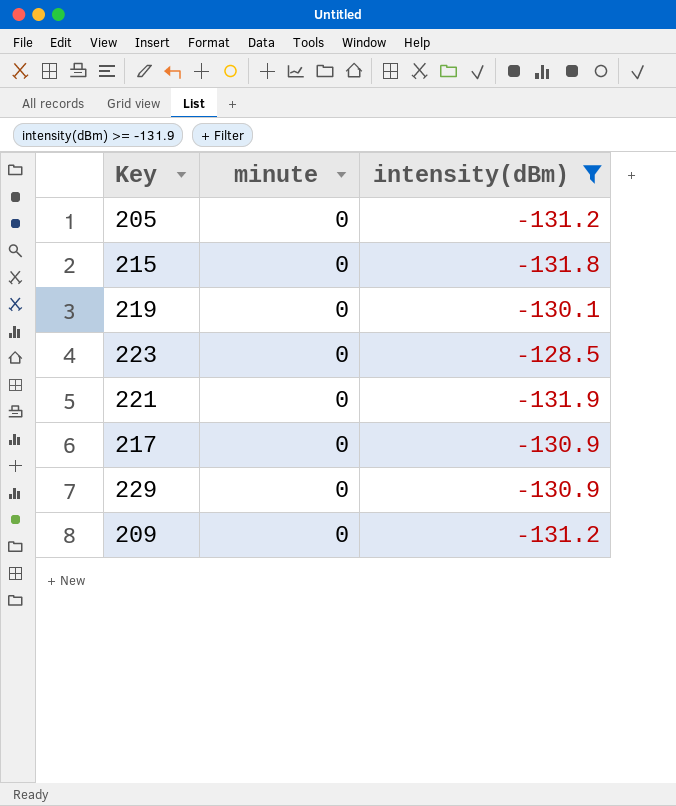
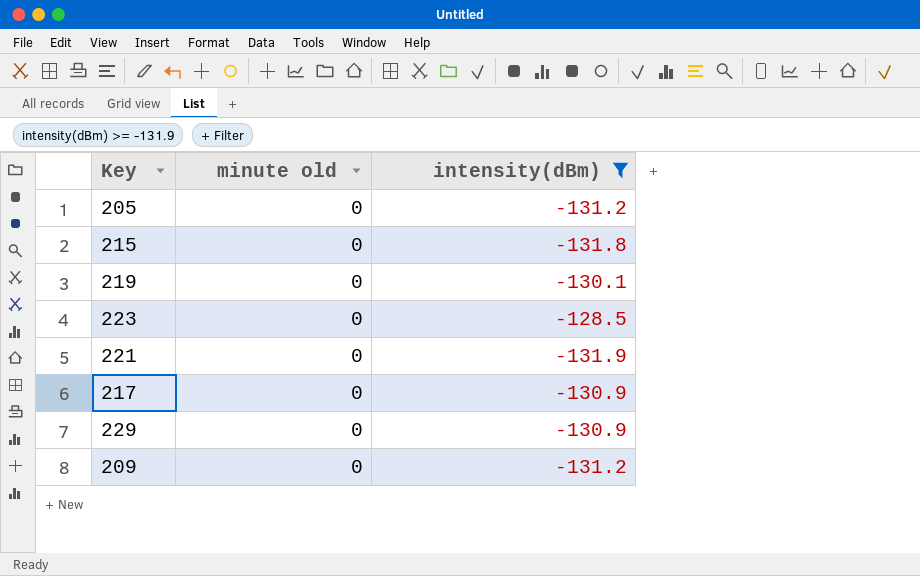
column name: minute -> minute old

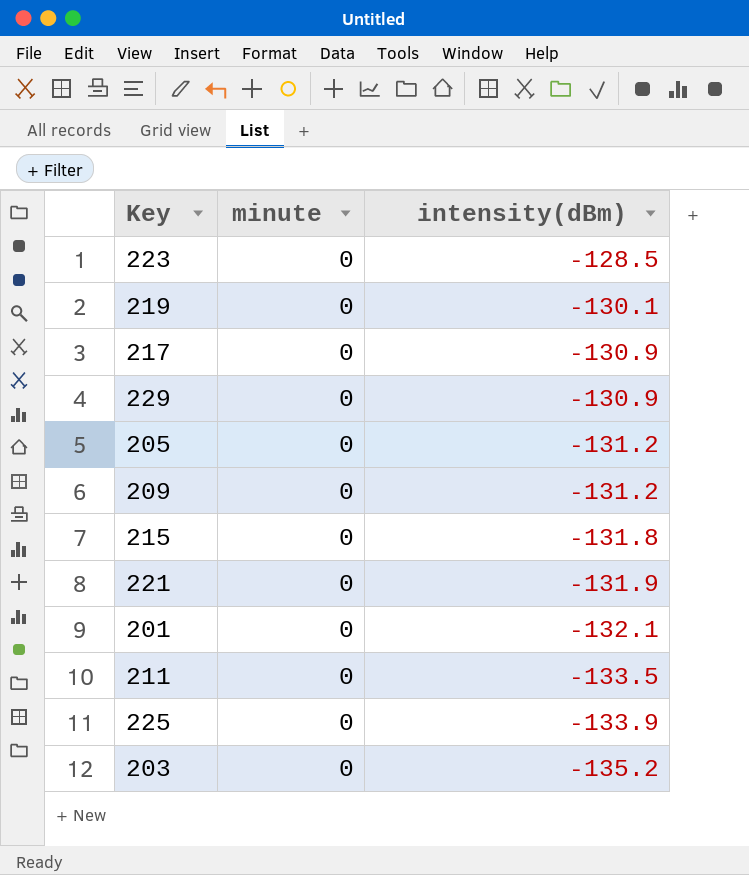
filter: intensity(dBm) >= -131.9 -> none
row order: none -> intensity(dBm) descending
column name: minute old -> minute

